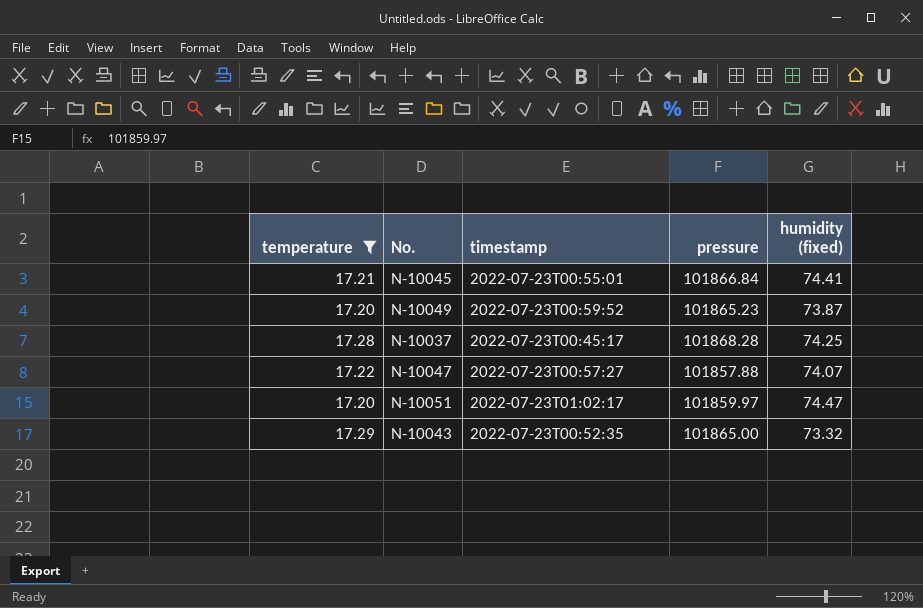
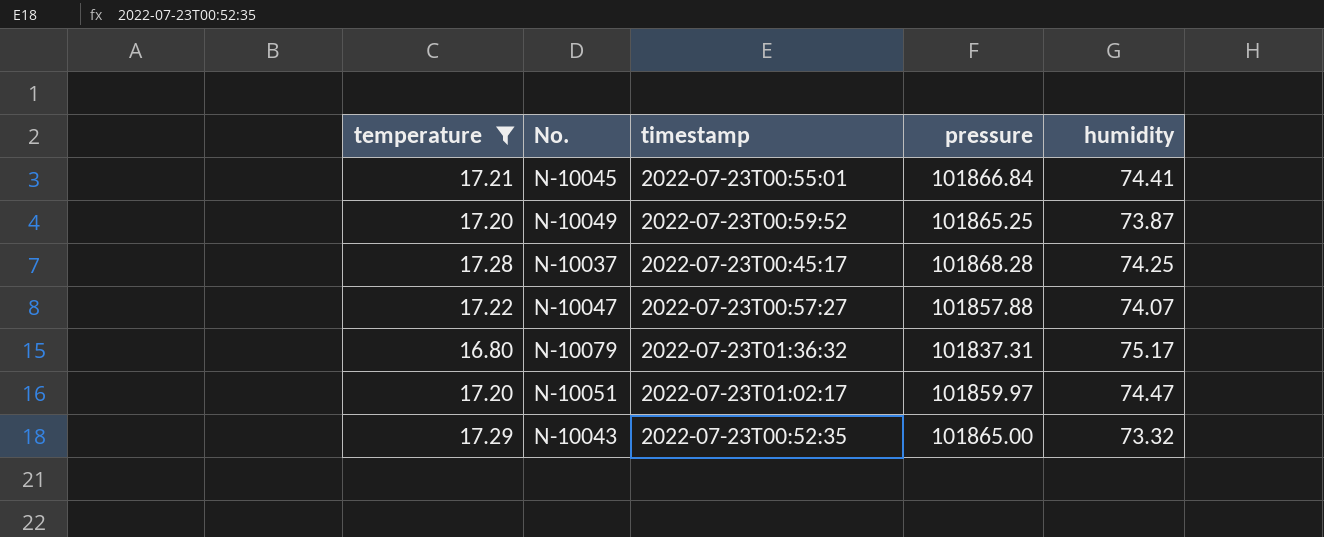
column name: humidity (fixed) -> humidity
N-10049 | pressure: 101865.23 -> 101865.25
row N-10079: none -> 16.80 | 2022-07-23T01:36:32 | 101837.31 | 75.17

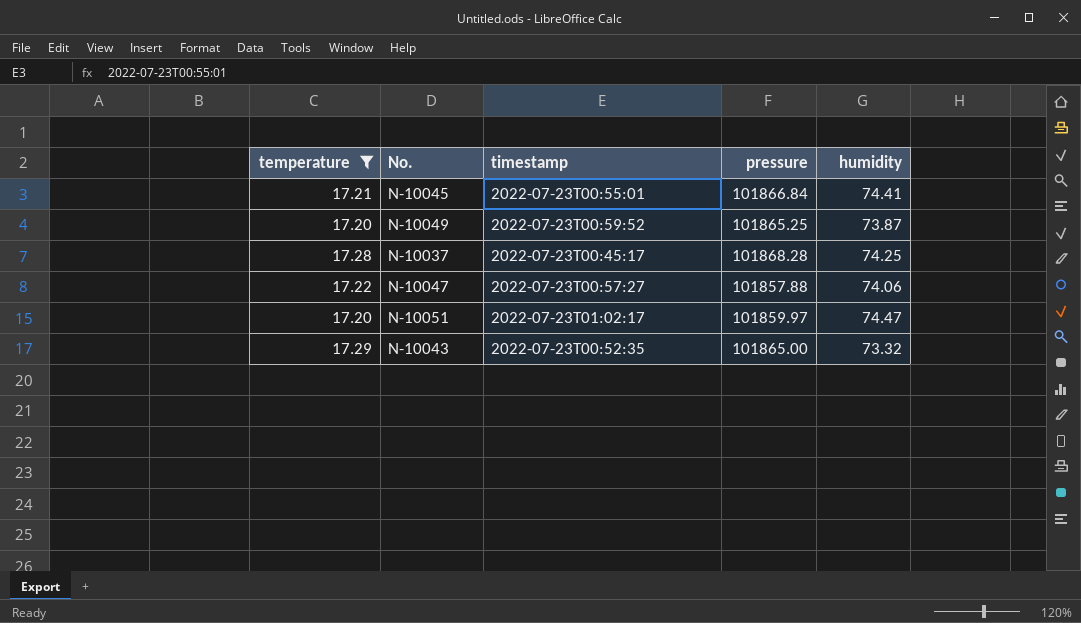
row N-10079: 16.80 | 2022-07-23T01:36:32 | 101837.31 | 75.17 -> none
N-10047 | humidity: 74.07 -> 74.06

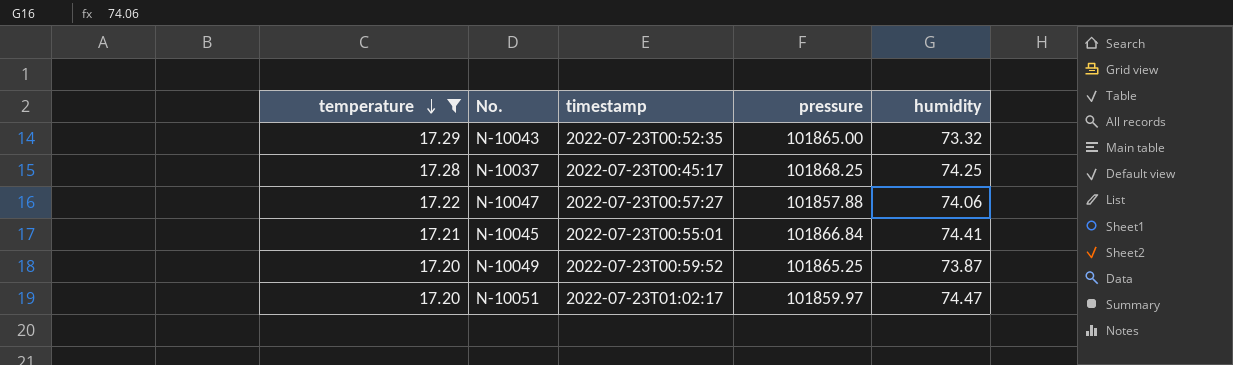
row order: none -> temperature descending
N-10037 | pressure: 101868.28 -> 101868.25

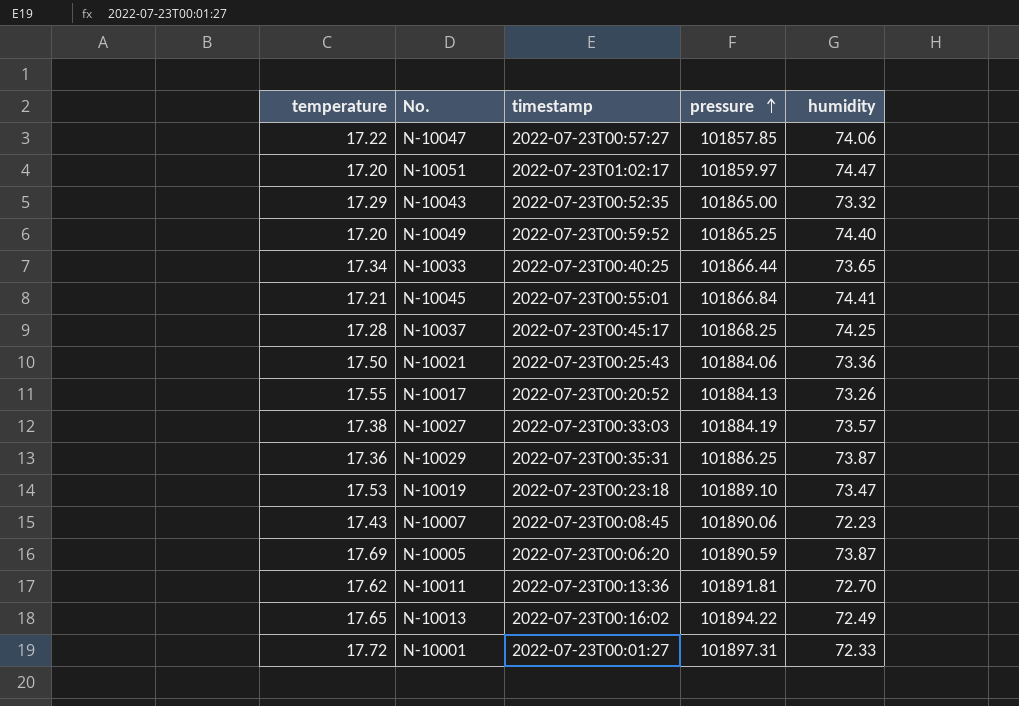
filter: temperature <= 17.29 -> none
row order: temperature descending -> pressure ascending
N-10047 | pressure: 101857.88 -> 101857.85
N-10049 | humidity: 73.87 -> 74.40

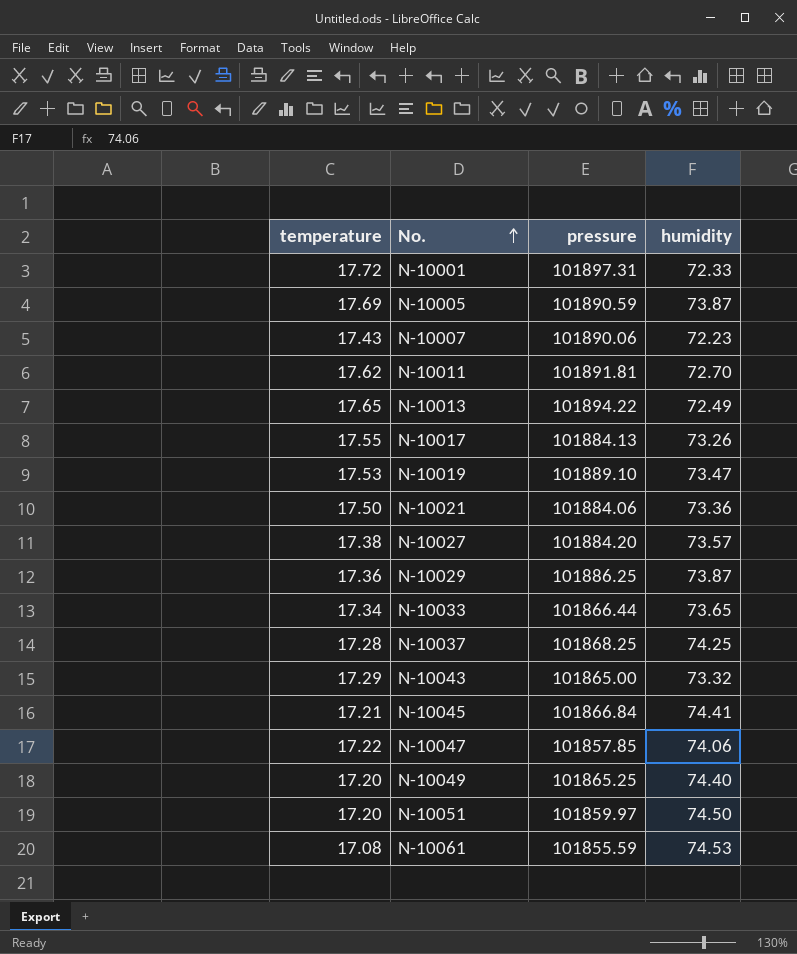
row order: pressure ascending -> No. ascending
column timestamp | position: 3 -> none
N-10027 | pressure: 101884.19 -> 101884.20
N-10051 | humidity: 74.47 -> 74.50
row N-10061: none -> 17.08 | 101855.59 | 74.53

